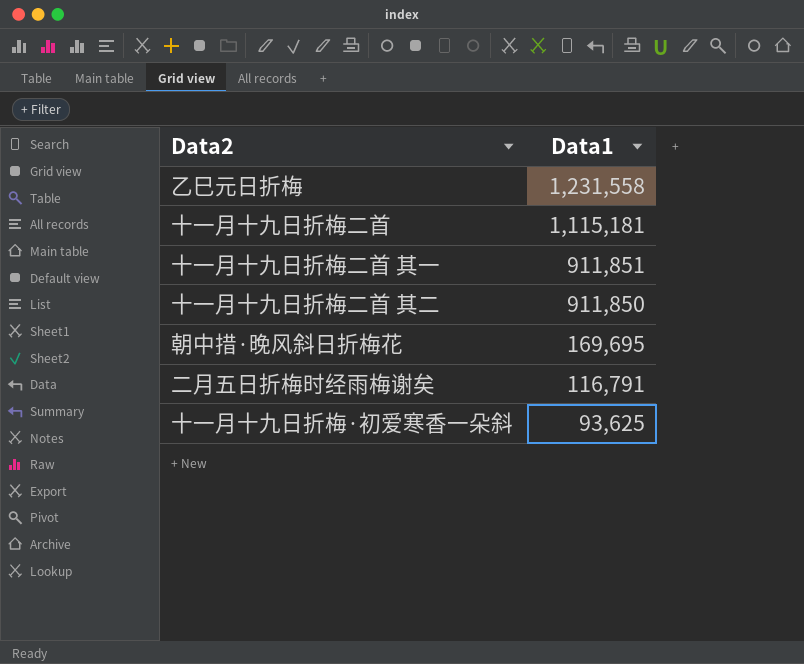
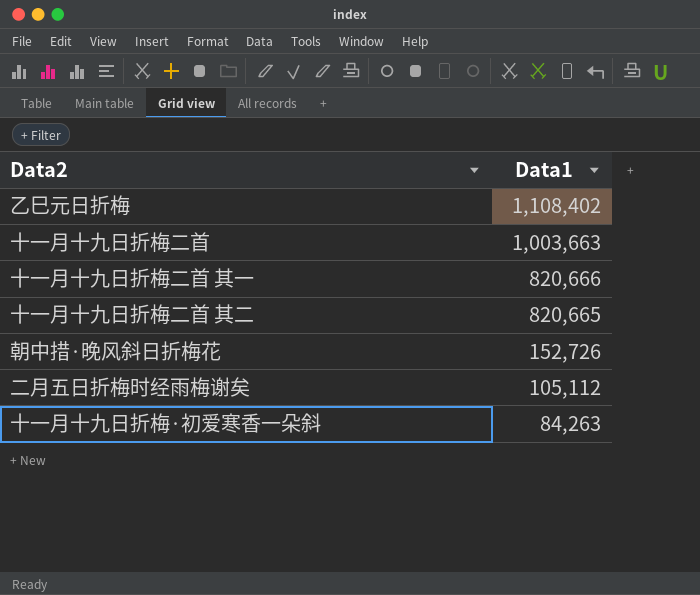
乙巳元日折梅 | Data1: 1,231,558 -> 1,108,402
十一月十九日折梅二首 | Data1: 1,115,181 -> 1,003,663
十一月十九日折梅二首 其一 | Data1: 911,851 -> 820,666
十一月十九日折梅二首 其二 | Data1: 911,850 -> 820,665
朝中措·晚风斜日折梅花 | Data1: 169,695 -> 152,726
二月五日折梅时经雨梅谢矣 | Data1: 116,791 -> 105,112
十一月十九日折梅·初爱寒香一朵斜 | Data1: 93,625 -> 84,263

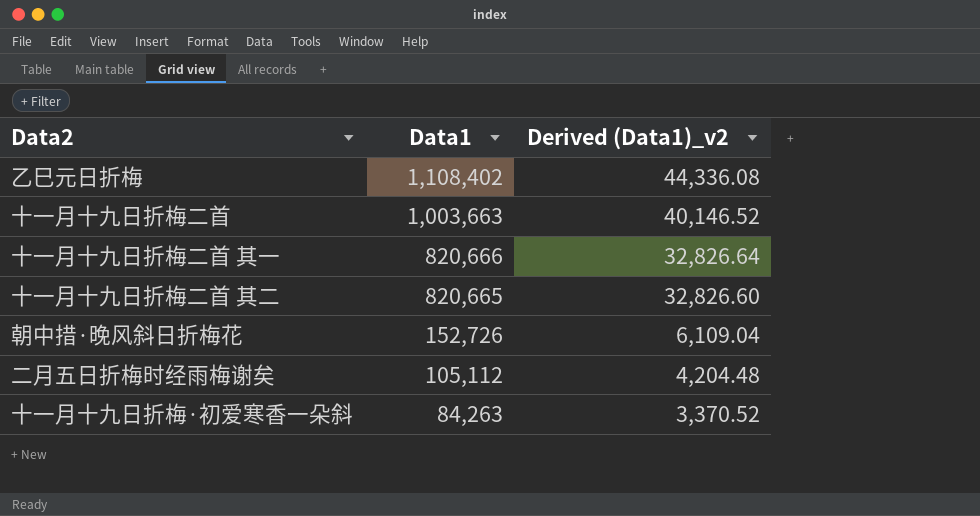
column Derived (Data1)_v2 | formula: none -> [Data1] * 0.04

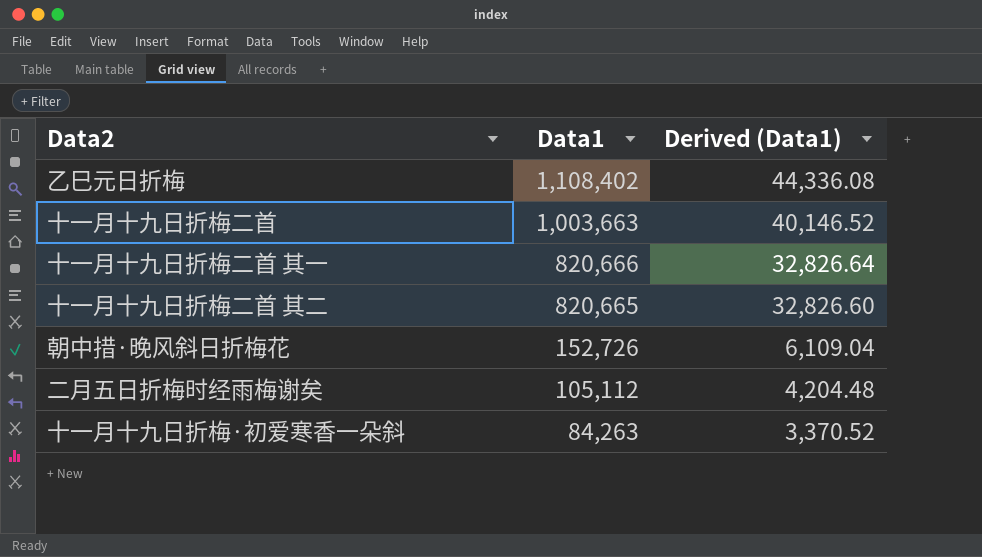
column name: Derived (Data1)_v2 -> Derived (Data1)

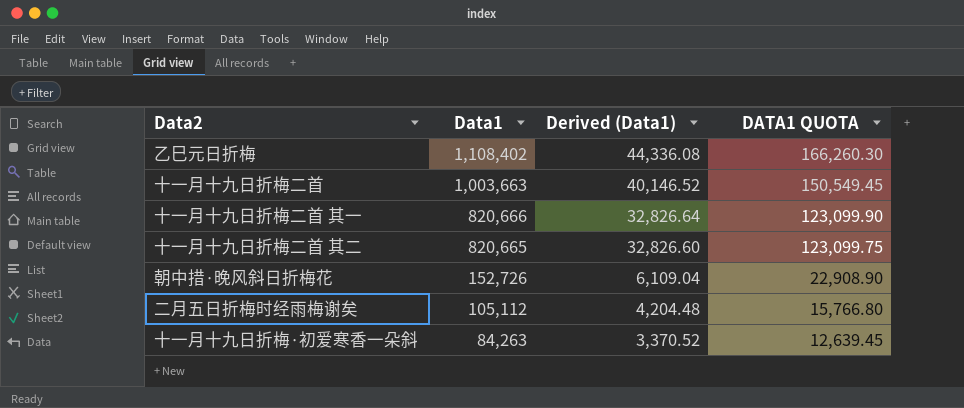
column DATA1 QUOTA | formula: none -> [Data1] * 0.15

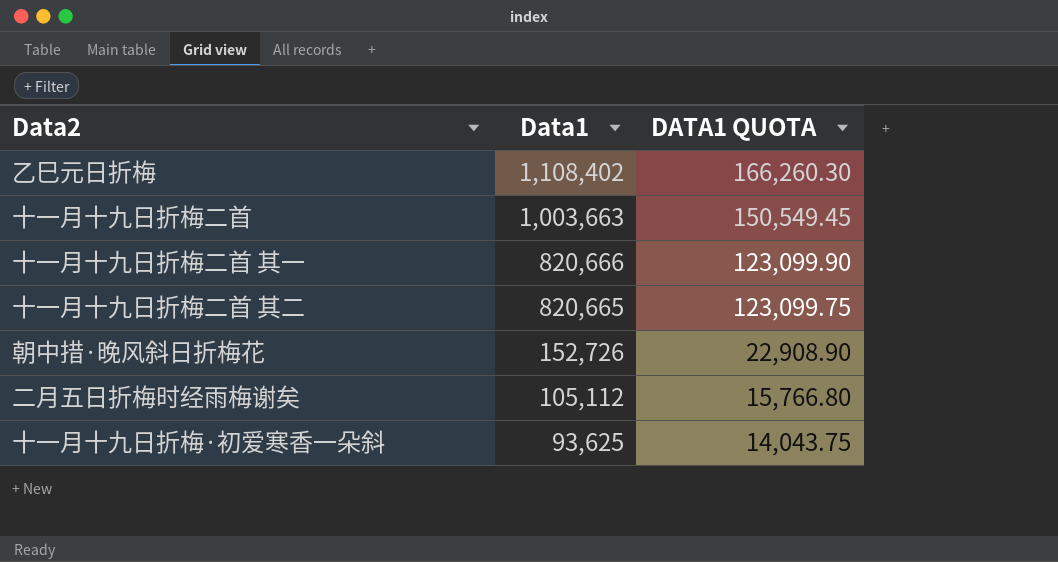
column Derived (Data1) | formula: [Data1] * 0.04 -> none
十一月十九日折梅·初爱寒香一朵斜 | Data1: 84,263 -> 93,625
十一月十九日折梅·初爱寒香一朵斜 | DATA1 QUOTA: 12,639.45 -> 14,043.75

